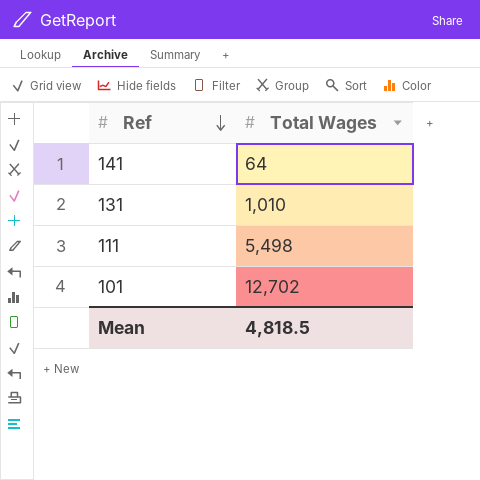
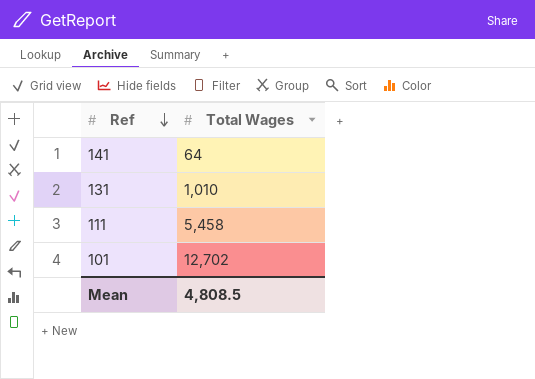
111 | Total Wages: 5,498 -> 5,458
Mean | Total Wages: 4,818.5 -> 4,808.5

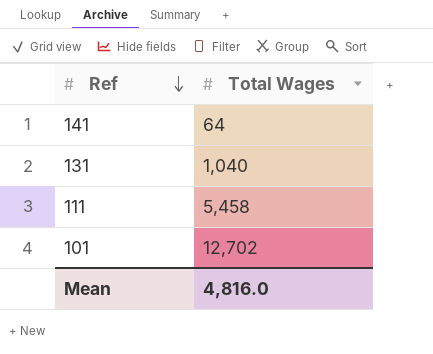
131 | Total Wages: 1,010 -> 1,040
Mean | Total Wages: 4,808.5 -> 4,816.0

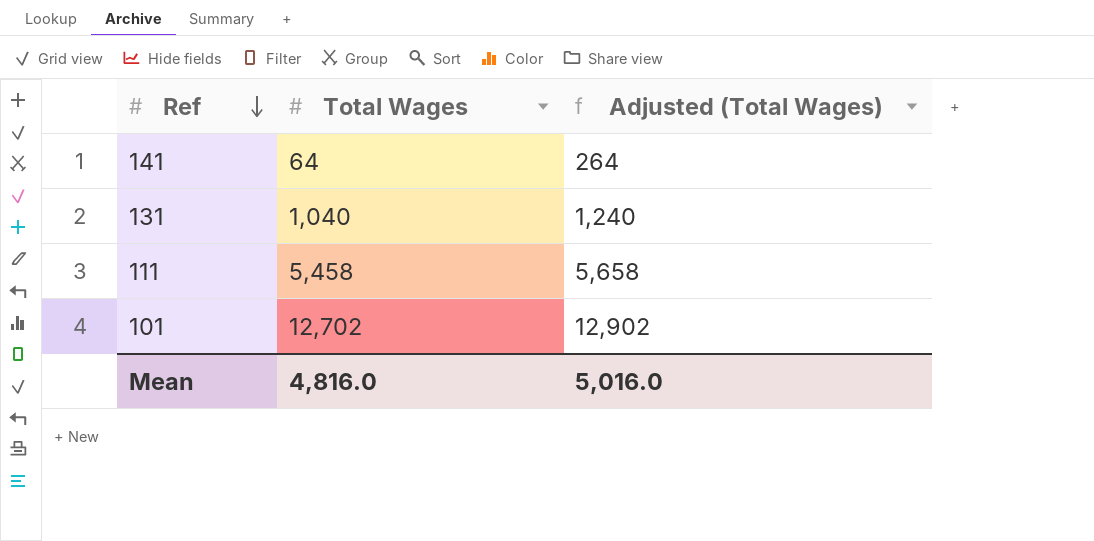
column Adjusted (Total Wages) | formula: none -> [Total Wages] + 200

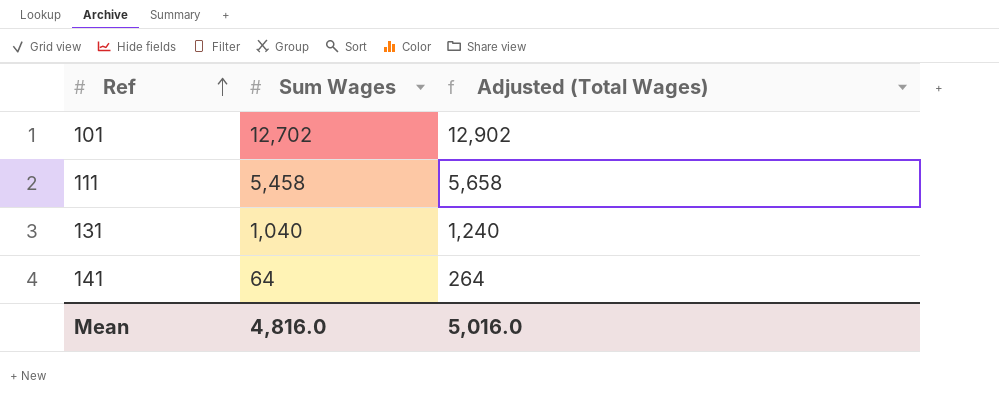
row order: Ref descending -> Ref ascending
column name: Total Wages -> Sum Wages

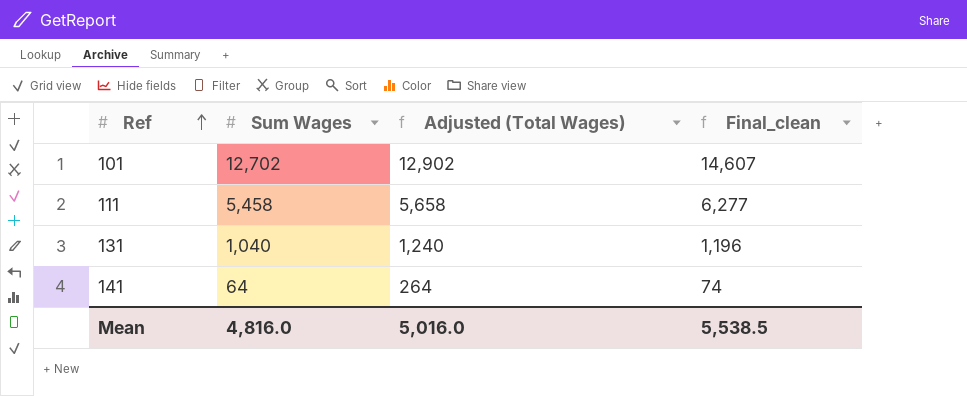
column Final_clean | formula: none -> [Sum Wages] * 1.15

